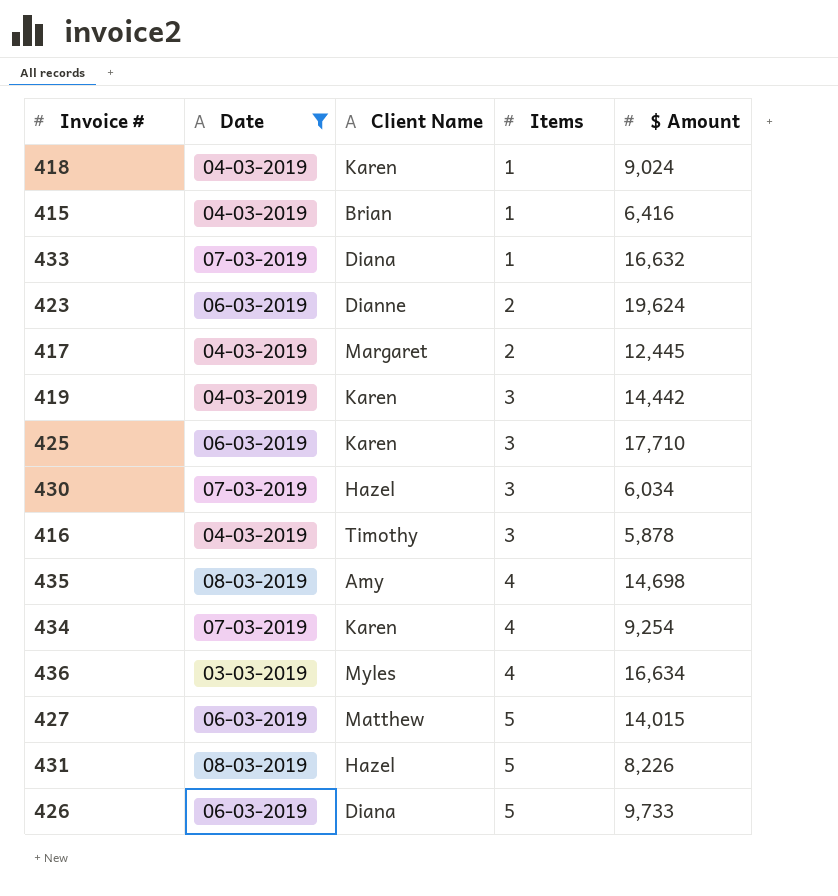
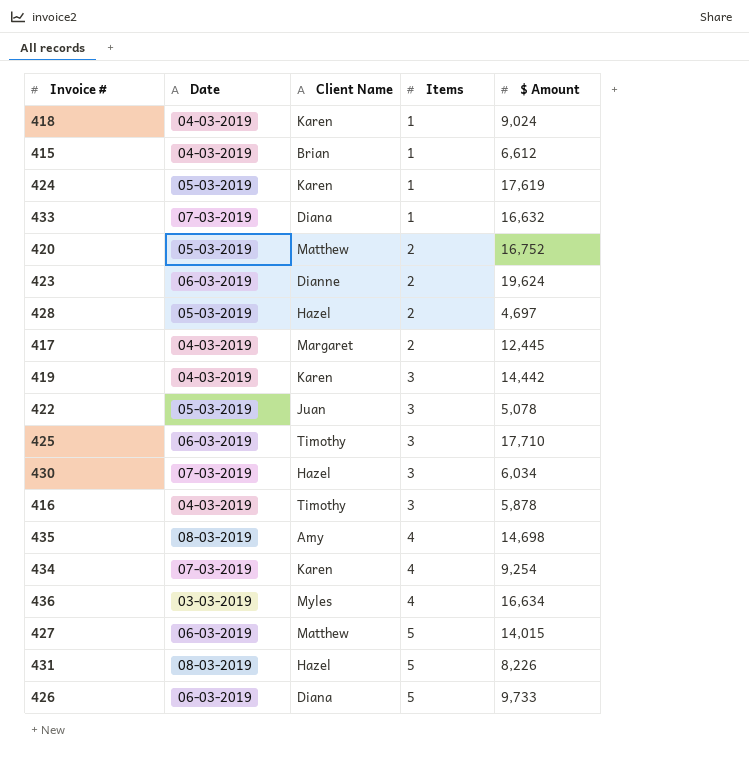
filter: Date != 05-03-2019 -> none
415 | $ Amount: 6,416 -> 6,612
425 | Client Name: Karen -> Timothy

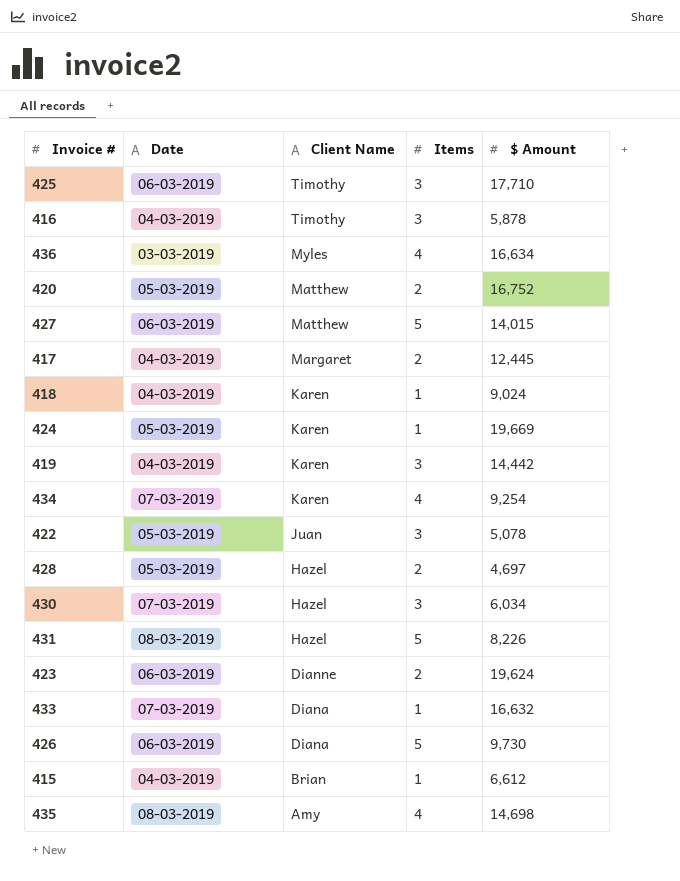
row order: Items ascending -> Client Name descending
424 | $ Amount: 17,619 -> 19,669
426 | $ Amount: 9,733 -> 9,730

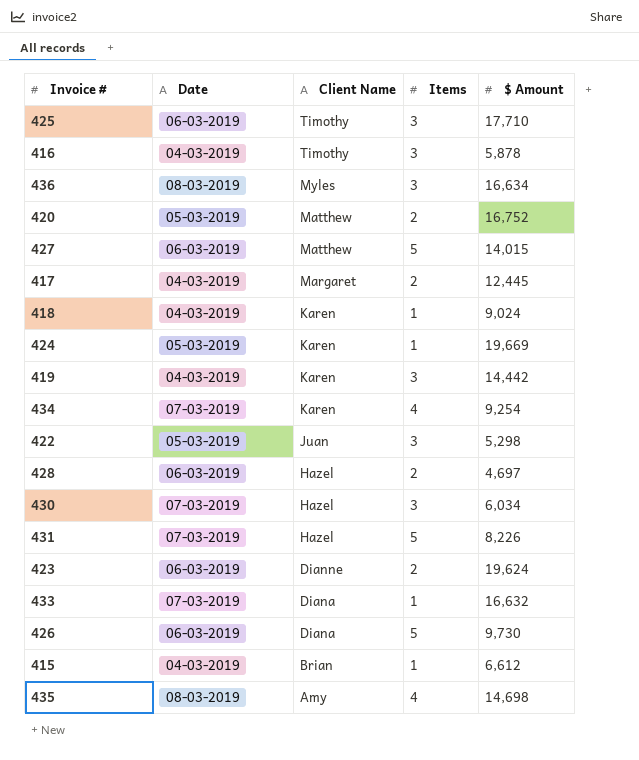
436 | Date: 03-03-2019 -> 08-03-2019
436 | Items: 4 -> 3
422 | $ Amount: 5,078 -> 5,298
428 | Date: 05-03-2019 -> 06-03-2019
431 | Date: 08-03-2019 -> 07-03-2019

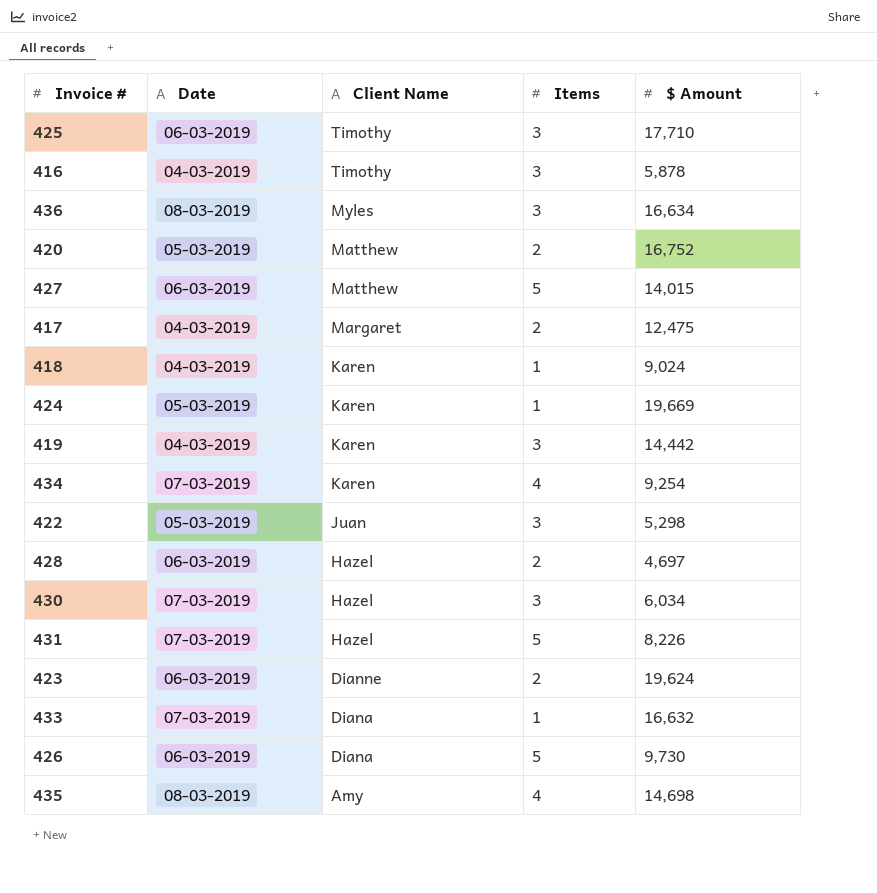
row 415: 04-03-2019 | Brian | 1 | 6,612 -> none
417 | $ Amount: 12,445 -> 12,475

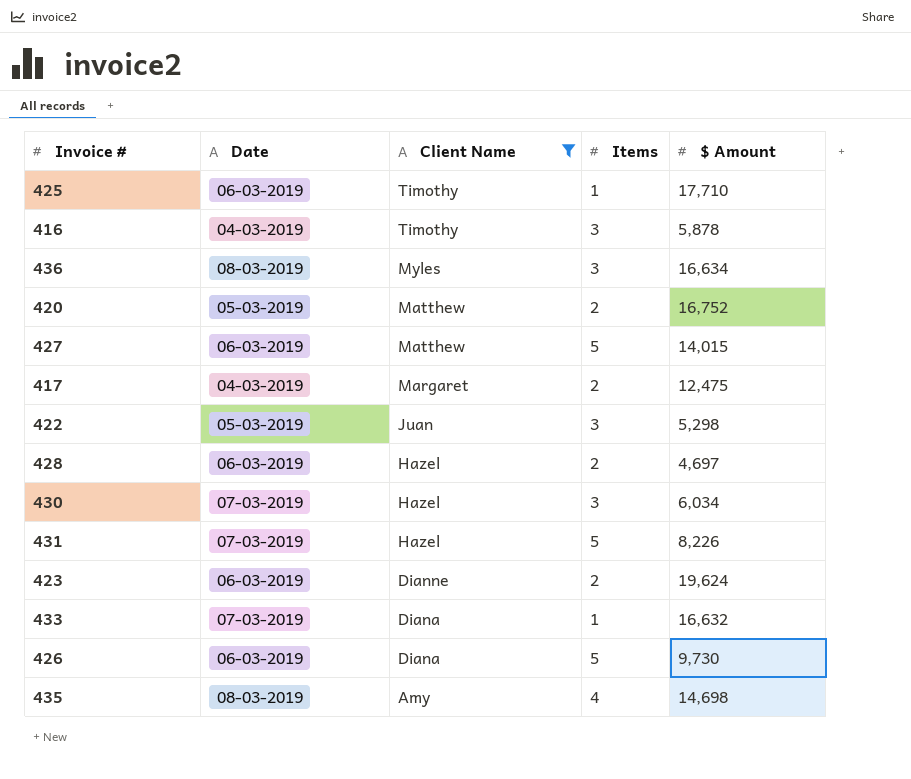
filter: none -> Client Name != Karen
425 | Items: 3 -> 1

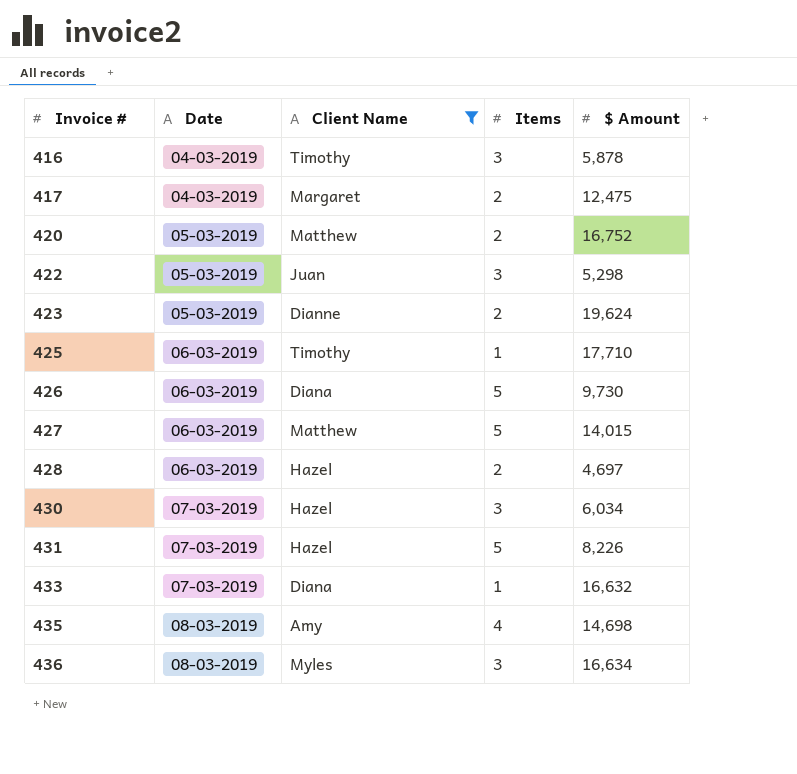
row order: Client Name descending -> Invoice # ascending
423 | Date: 06-03-2019 -> 05-03-2019

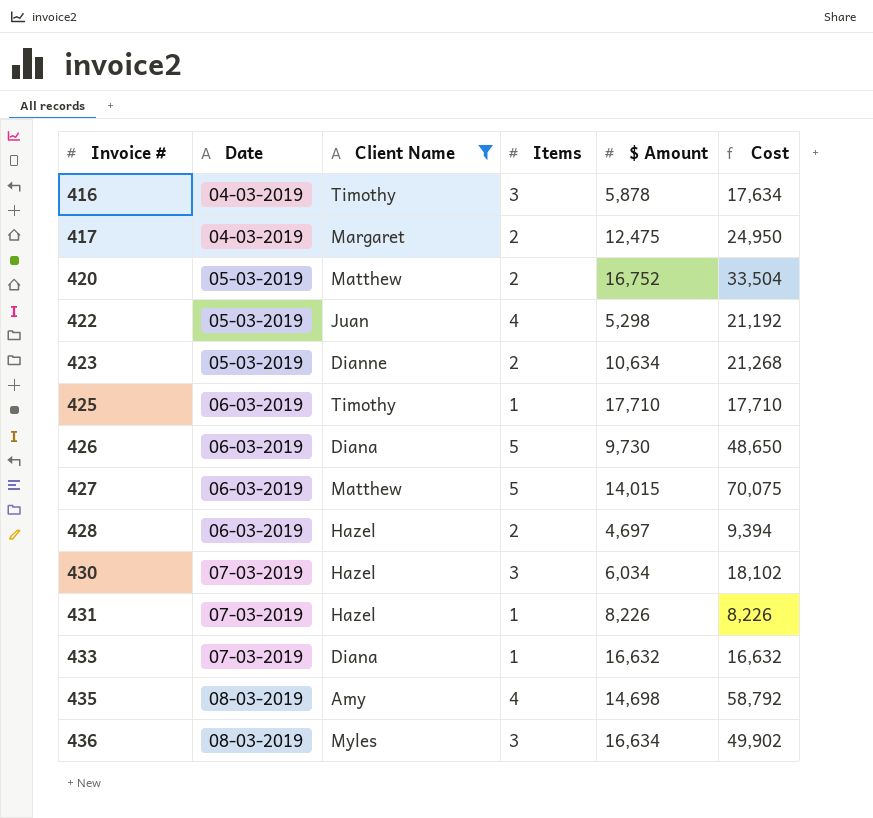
column Cost | formula: none -> [Items] * [$ Amount]
422 | Items: 3 -> 4
423 | $ Amount: 19,624 -> 10,634
431 | Items: 5 -> 1

